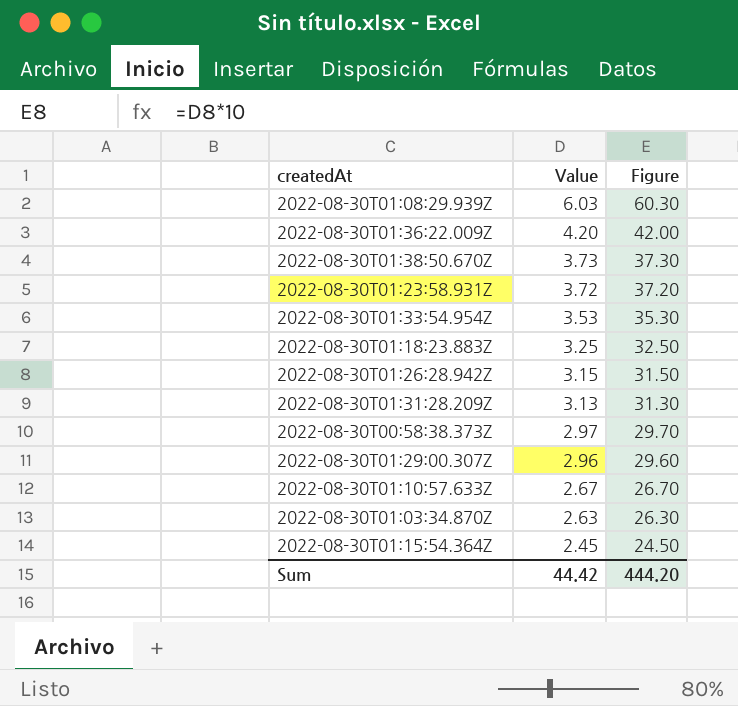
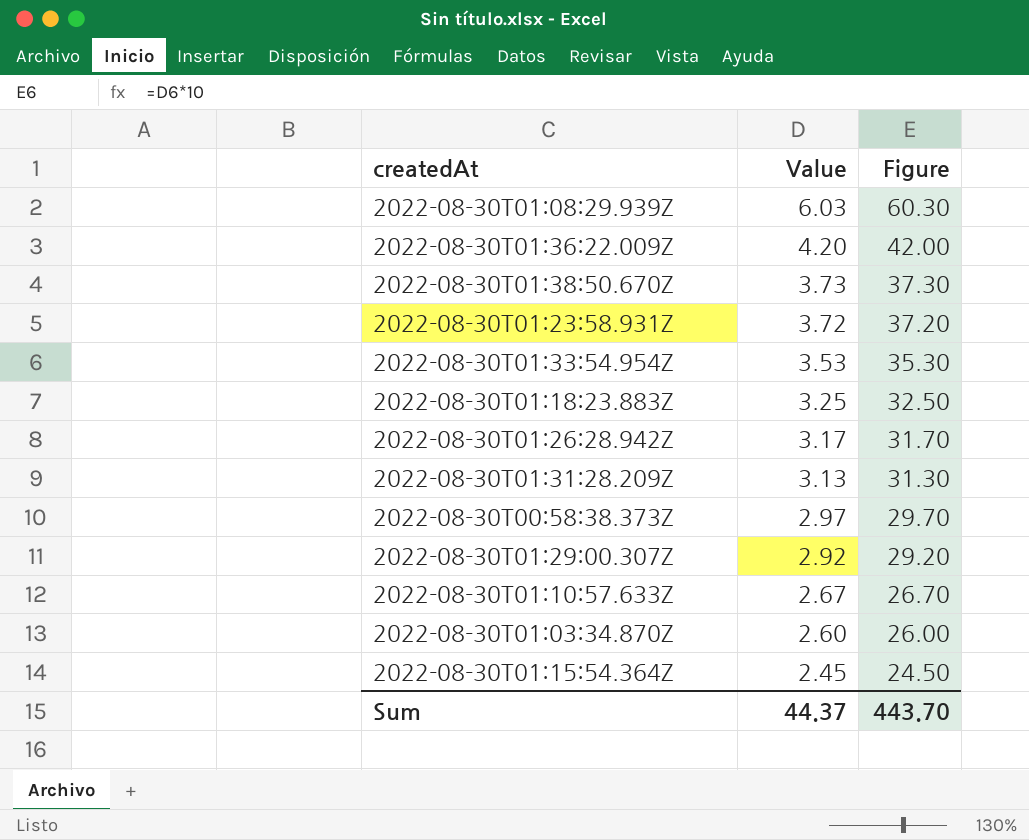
2022-08-30T01:26:28.942Z | Value: 3.15 -> 3.17
2022-08-30T01:26:28.942Z | Figure: 31.50 -> 31.70
2022-08-30T01:29:00.307Z | Value: 2.96 -> 2.92
2022-08-30T01:29:00.307Z | Figure: 29.60 -> 29.20
2022-08-30T01:03:34.870Z | Value: 2.63 -> 2.60
2022-08-30T01:03:34.870Z | Figure: 26.30 -> 26.00
Sum | Value: 44.42 -> 44.37
Sum | Figure: 444.20 -> 443.70

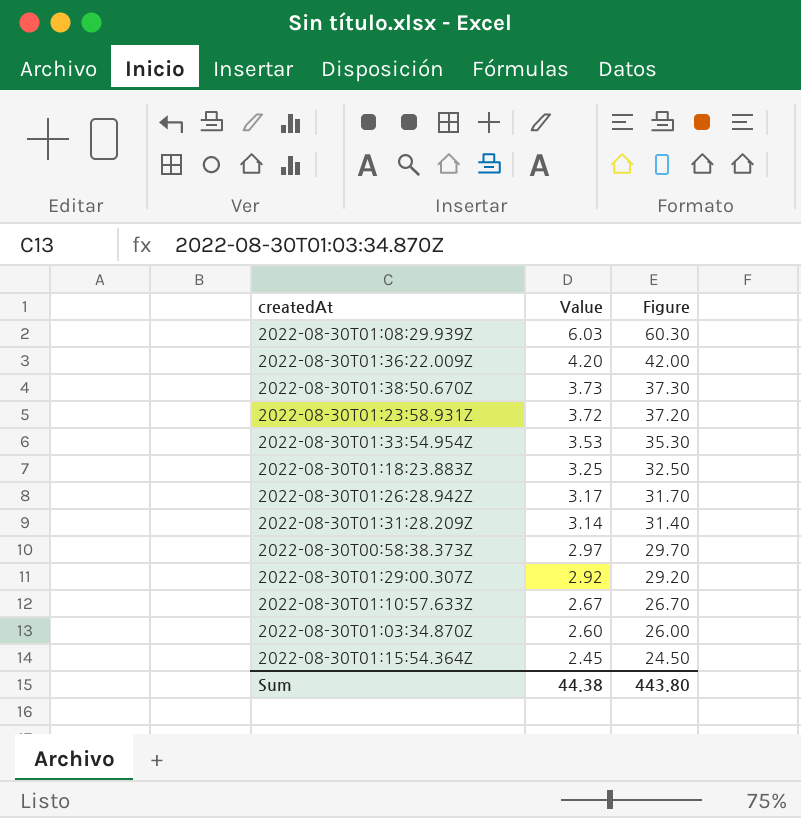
2022-08-30T01:31:28.209Z | Value: 3.13 -> 3.14
2022-08-30T01:31:28.209Z | Figure: 31.30 -> 31.40
Sum | Value: 44.37 -> 44.38
Sum | Figure: 443.70 -> 443.80

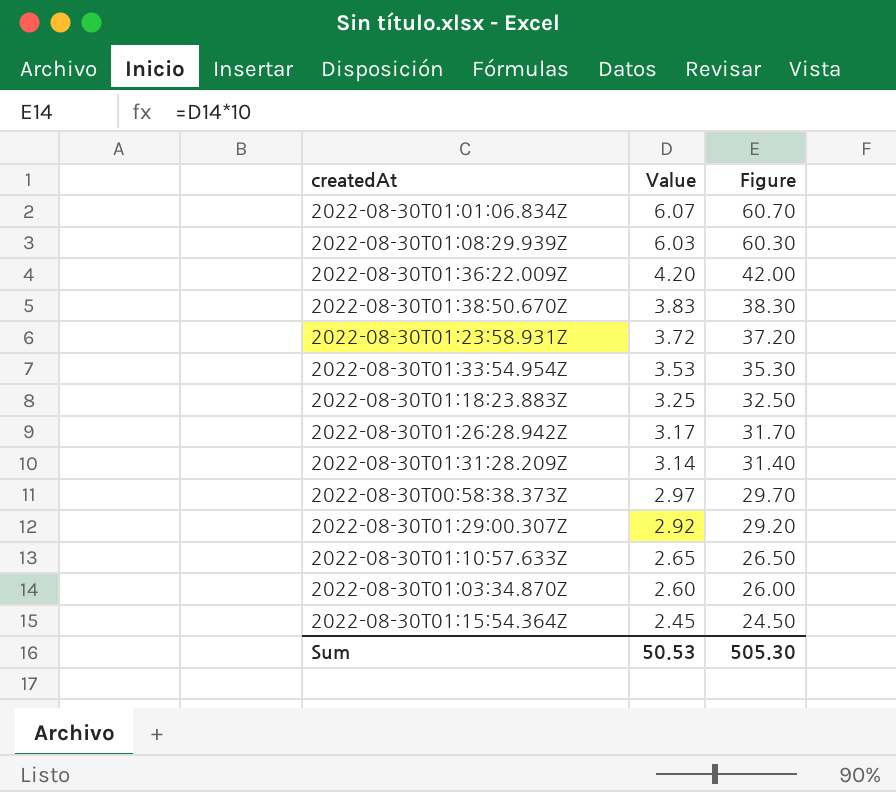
row 2022-08-30T01:01:06.834Z: none -> 6.07 | 60.70
2022-08-30T01:38:50.670Z | Value: 3.73 -> 3.83
2022-08-30T01:38:50.670Z | Figure: 37.30 -> 38.30
2022-08-30T01:10:57.633Z | Value: 2.67 -> 2.65
2022-08-30T01:10:57.633Z | Figure: 26.70 -> 26.50
Sum | Value: 44.38 -> 50.53
Sum | Figure: 443.80 -> 505.30

